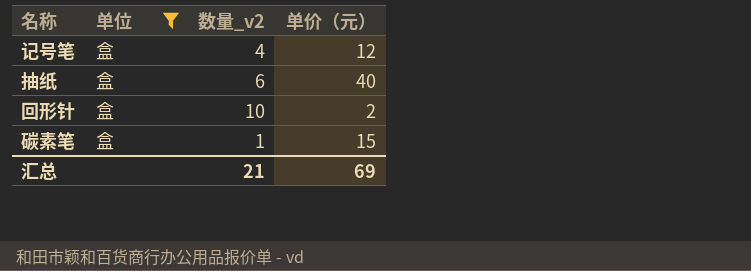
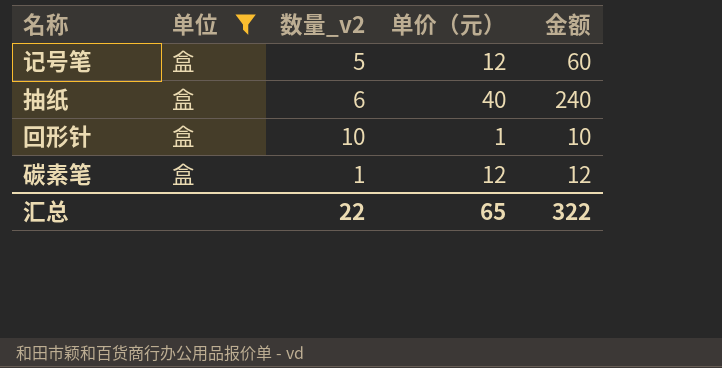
column 金额 | formula: none -> [数量_v2] * [单价（元）]
记号笔 | 数量_v2: 4 -> 5
回形针 | 单价（元）: 2 -> 1
碳素笔 | 单价（元）: 15 -> 12
汇总 | 数量_v2: 21 -> 22
汇总 | 单价（元）: 69 -> 65

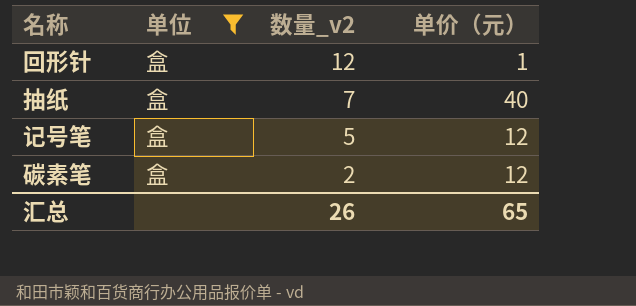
row order: none -> 数量_v2 descending
column 金额 | formula: [数量_v2] * [单价（元）] -> none
回形针 | 数量_v2: 10 -> 12
抽纸 | 数量_v2: 6 -> 7
碳素笔 | 数量_v2: 1 -> 2
汇总 | 数量_v2: 22 -> 26

